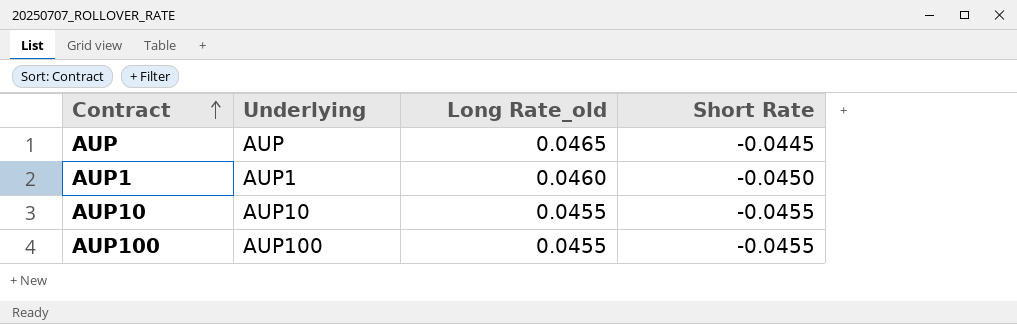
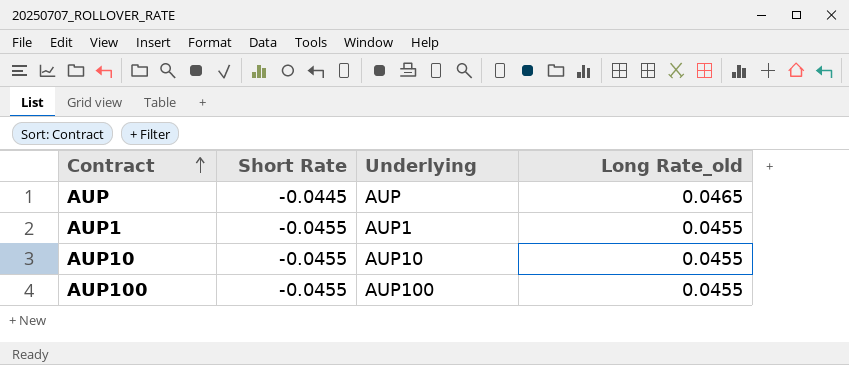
column Short Rate | position: 4 -> 2
AUP1 | Short Rate: -0.0450 -> -0.0455
AUP1 | Long Rate_old: 0.0460 -> 0.0455

